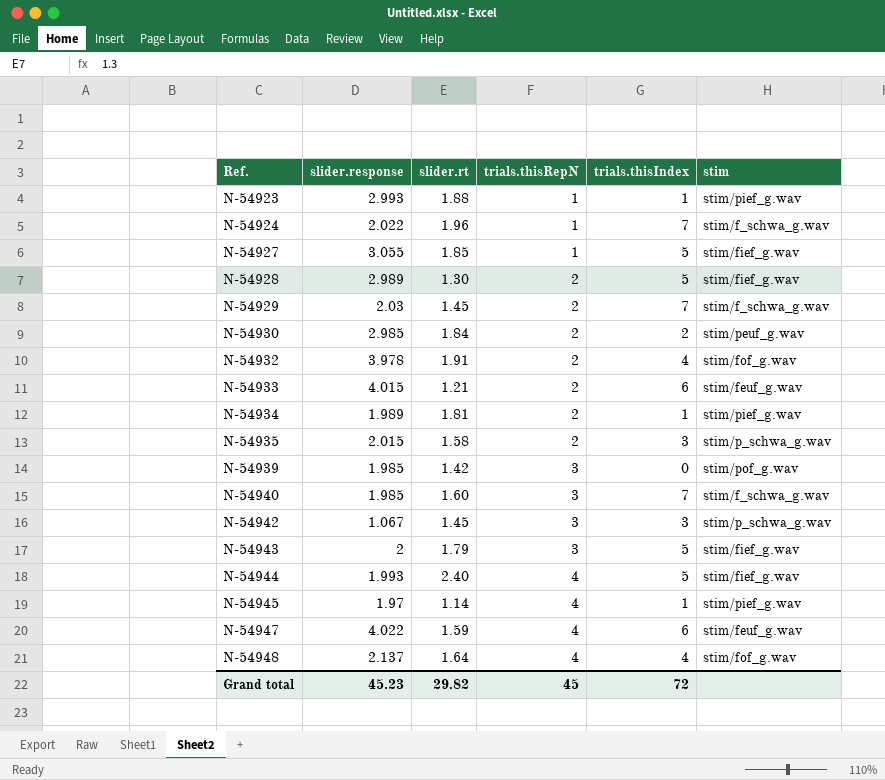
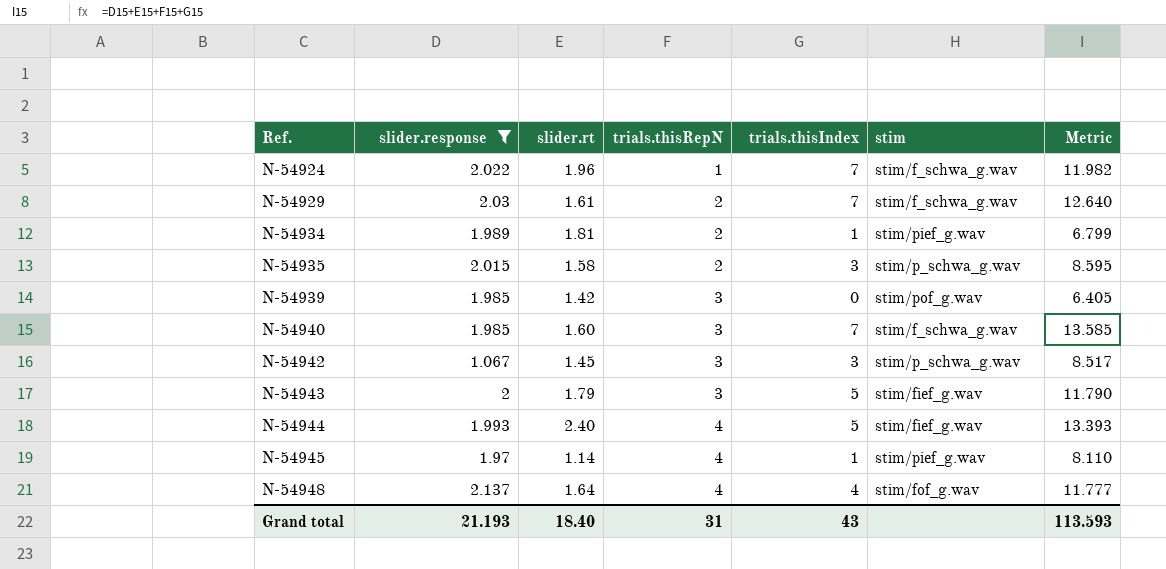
filter: none -> slider.response <= 2.137
column Metric | formula: none -> [slider.response] + [slider.rt] + [trials.thisRepN] + [trials.thisIndex]
N-54929 | slider.rt: 1.45 -> 1.61
Grand total | slider.response: 45.23 -> 21.193
Grand total | slider.rt: 29.82 -> 18.40
Grand total | trials.thisRepN: 45 -> 31
Grand total | trials.thisIndex: 72 -> 43

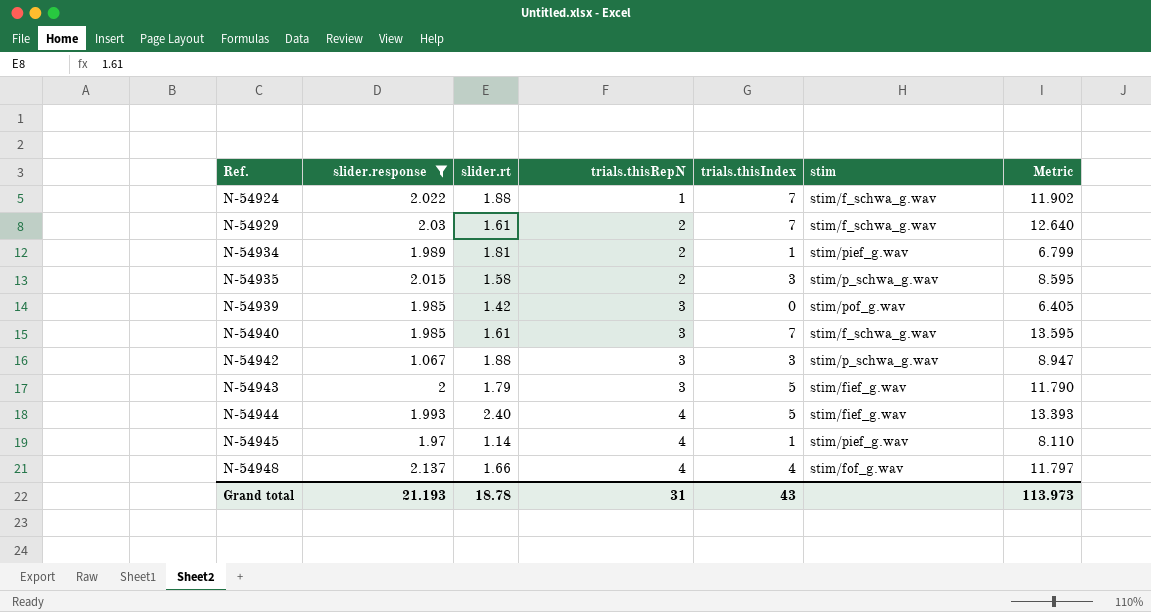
N-54924 | slider.rt: 1.96 -> 1.88
N-54924 | Metric: 11.982 -> 11.902
N-54940 | slider.rt: 1.60 -> 1.61
N-54940 | Metric: 13.585 -> 13.595
N-54942 | slider.rt: 1.45 -> 1.88
N-54942 | Metric: 8.517 -> 8.947
N-54948 | slider.rt: 1.64 -> 1.66
N-54948 | Metric: 11.777 -> 11.797
Grand total | slider.rt: 18.40 -> 18.78
Grand total | Metric: 113.593 -> 113.973

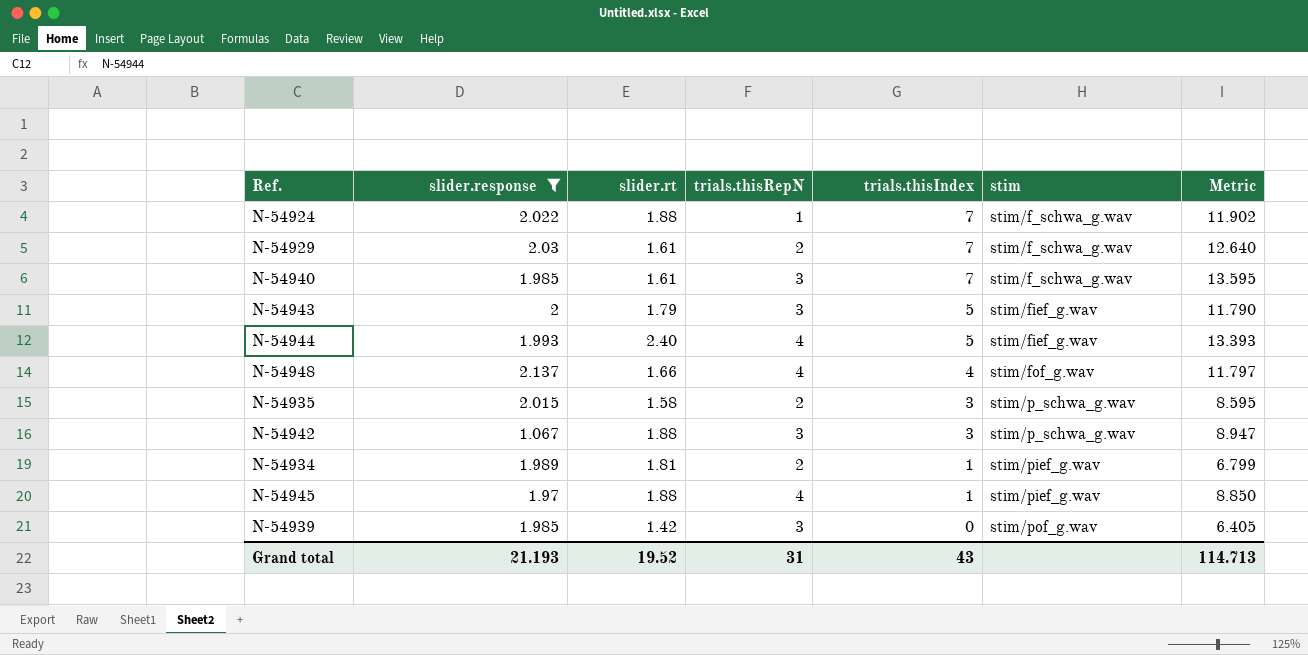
row order: Ref. ascending -> trials.thisIndex descending
N-54945 | slider.rt: 1.14 -> 1.88
N-54945 | Metric: 8.110 -> 8.850
Grand total | slider.rt: 18.78 -> 19.52
Grand total | Metric: 113.973 -> 114.713

